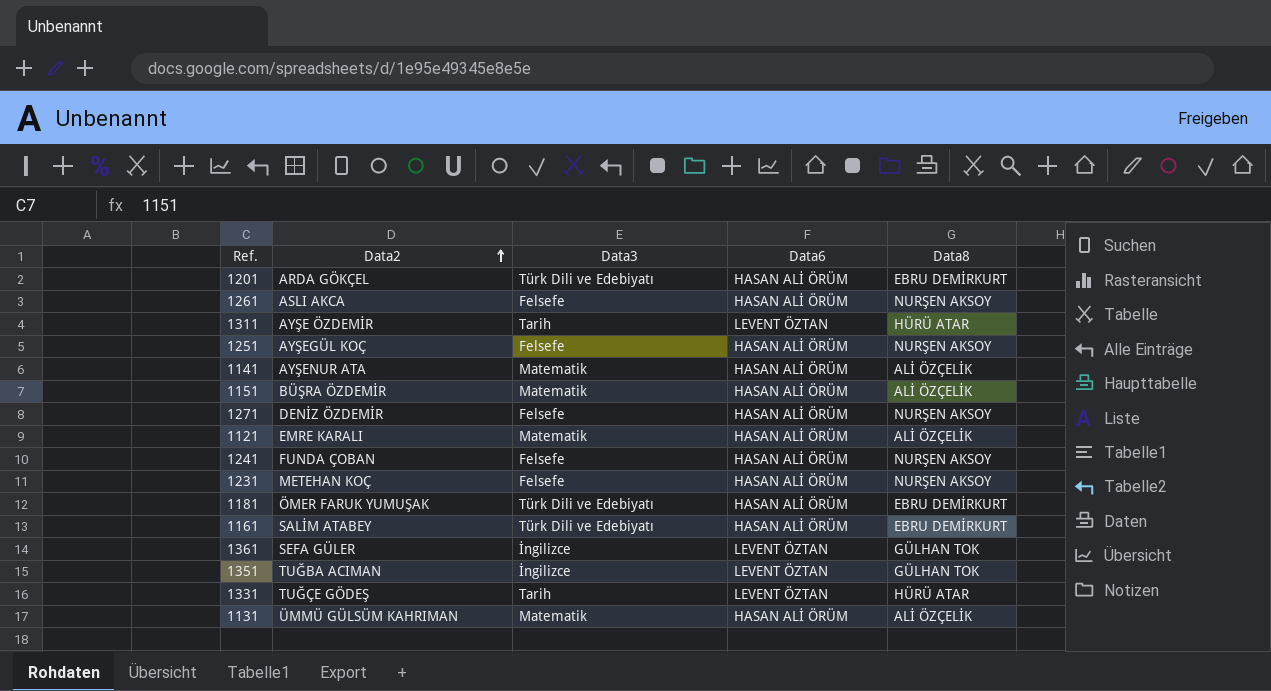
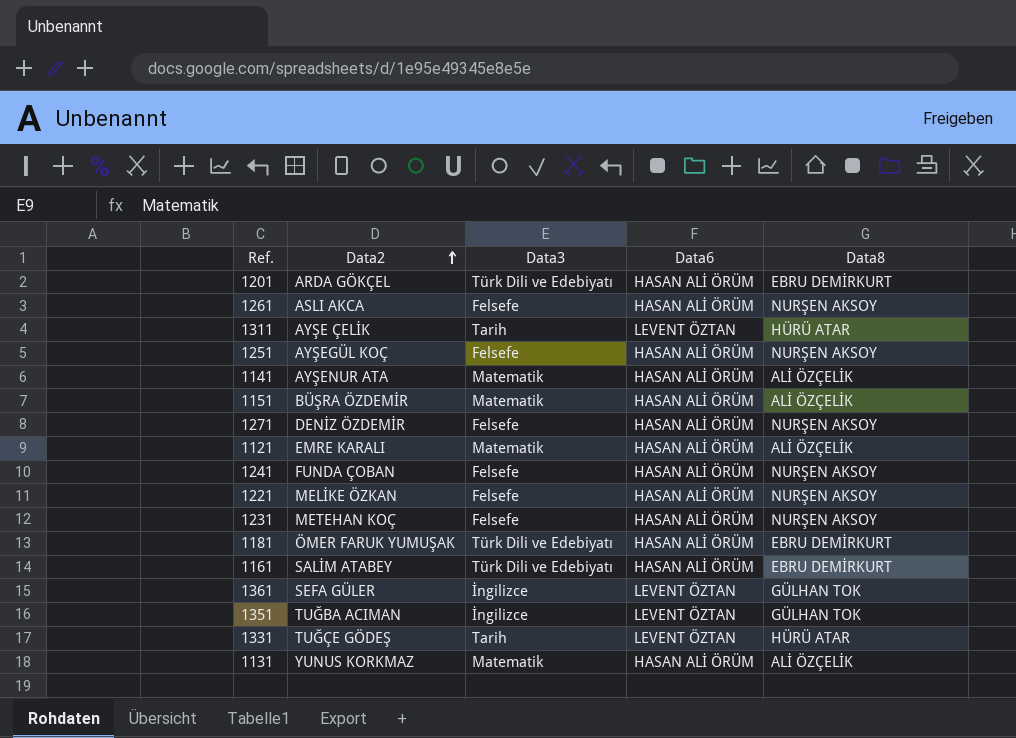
1311 | Data2: AYŞE ÖZDEMİR -> AYŞE ÇELİK
row 1221: none -> MELİKE ÖZKAN | Felsefe | HASAN ALİ ÖRÜM | NURŞEN AKSOY
1131 | Data2: ÜMMÜ GÜLSÜM KAHRIMAN -> YUNUS KORKMAZ

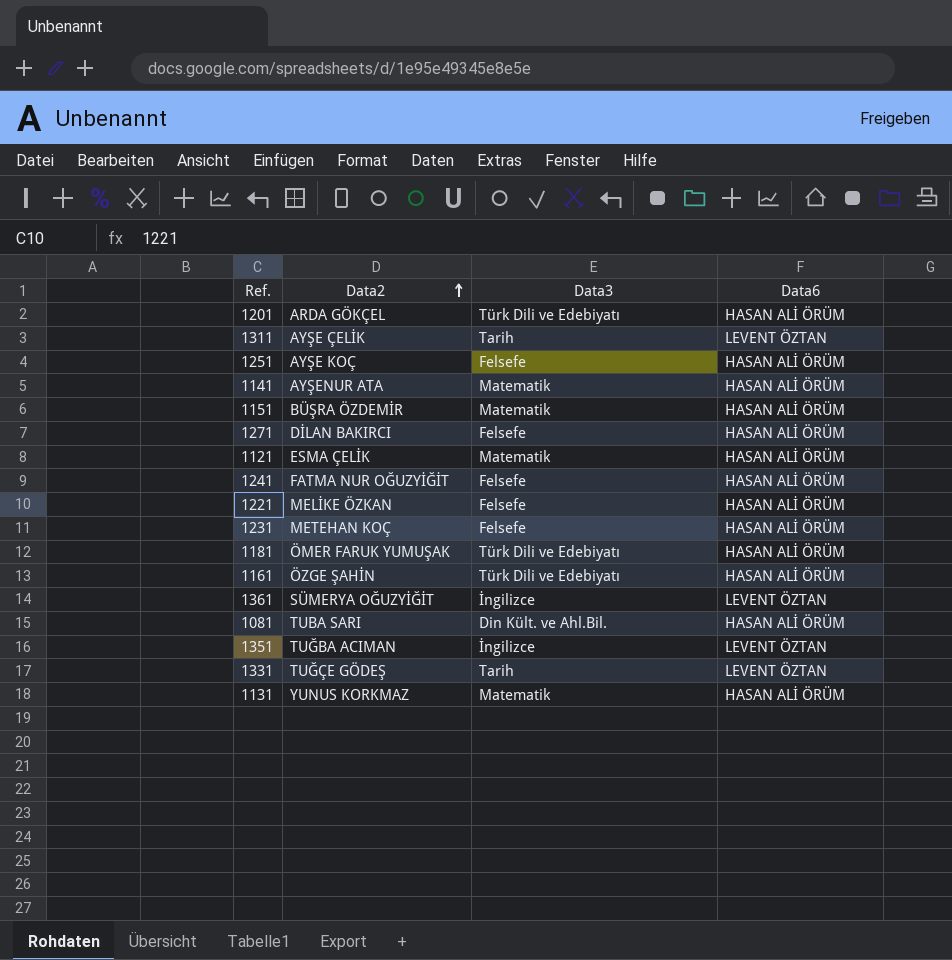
column Data8 | position: 5 -> none
row 1261: ASLI AKCA | Felsefe | HASAN ALİ ÖRÜM | NURŞEN AKSOY -> none
1251 | Data2: AYŞEGÜL KOÇ -> AYŞE KOÇ
1271 | Data2: DENİZ ÖZDEMİR -> DİLAN BAKIRCI
1121 | Data2: EMRE KARALI -> ESMA ÇELİK
1241 | Data2: FUNDA ÇOBAN -> FATMA NUR OĞUZYİĞİT
1161 | Data2: SALİM ATABEY -> ÖZGE ŞAHİN
1361 | Data2: SEFA GÜLER -> SÜMERYA OĞUZYİĞİT
row 1081: none -> TUBA SARI | Din Kült. ve Ahl.Bil. | HASAN ALİ ÖRÜM

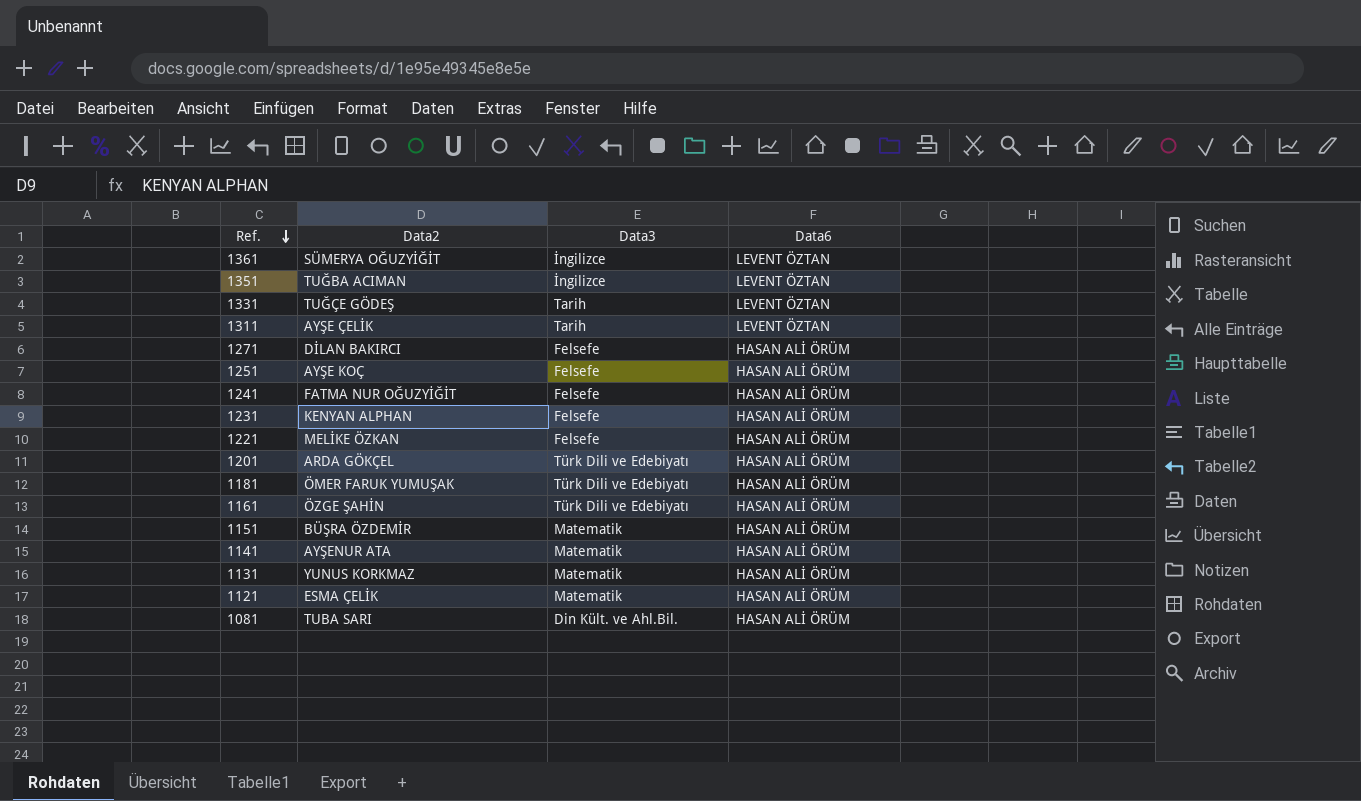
row order: Data2 ascending -> Ref. descending
1231 | Data2: METEHAN KOÇ -> KENYAN ALPHAN

